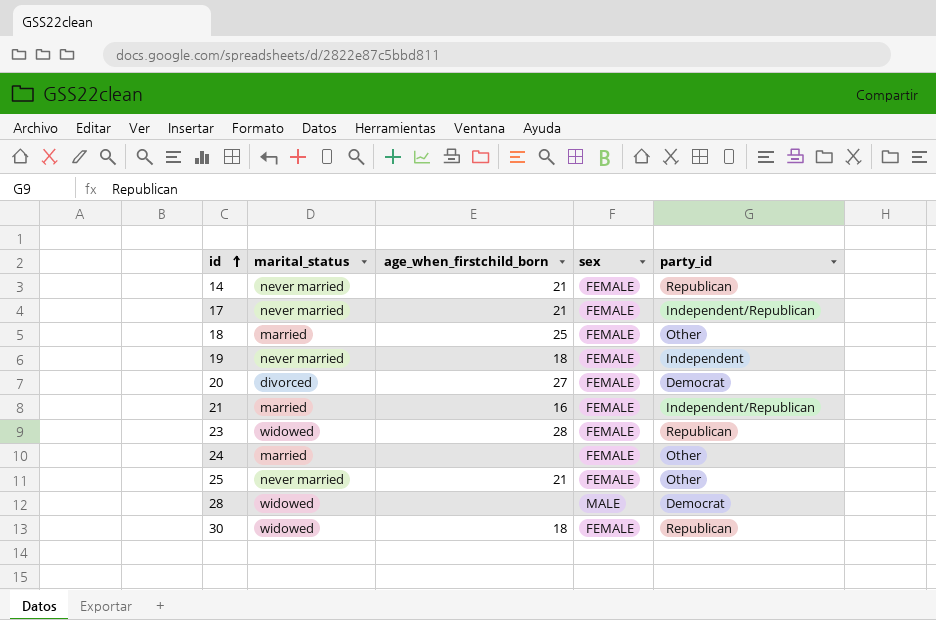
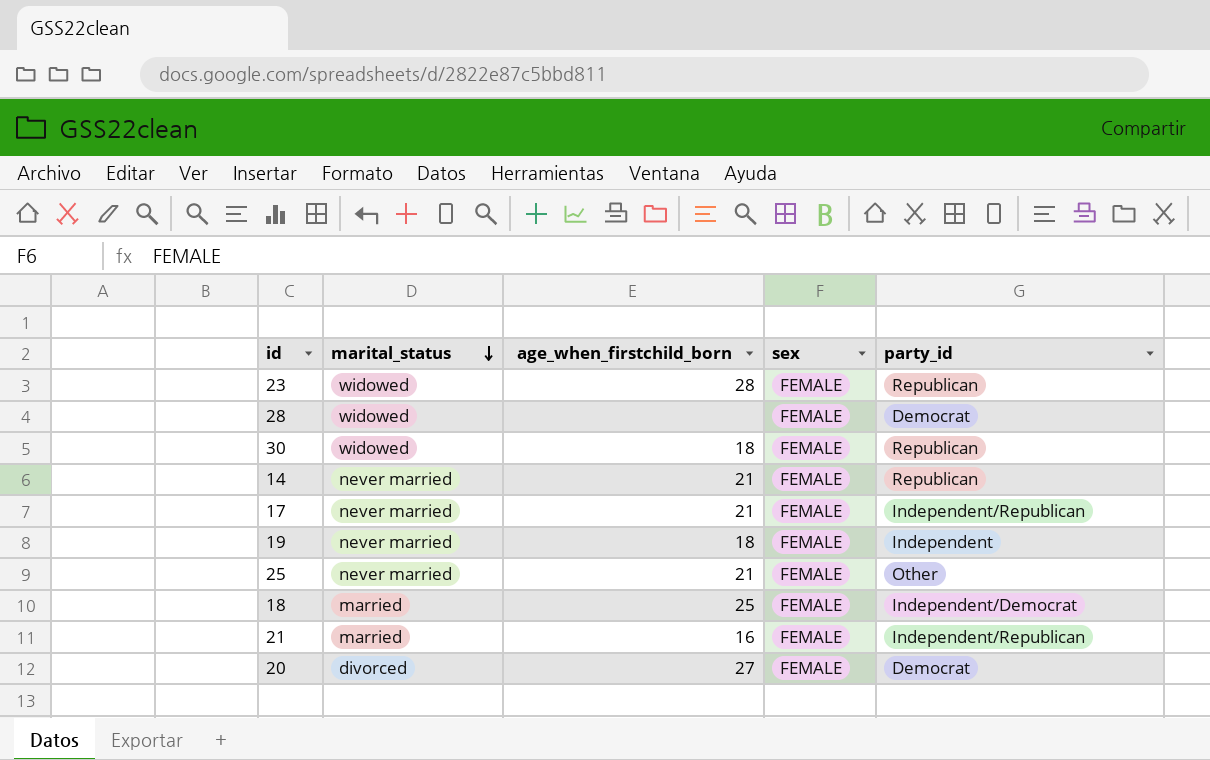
row order: id ascending -> marital_status descending
row 24: married | none | FEMALE | Other -> none
28 | sex: MALE -> FEMALE
18 | party_id: Other -> Independent/Democrat

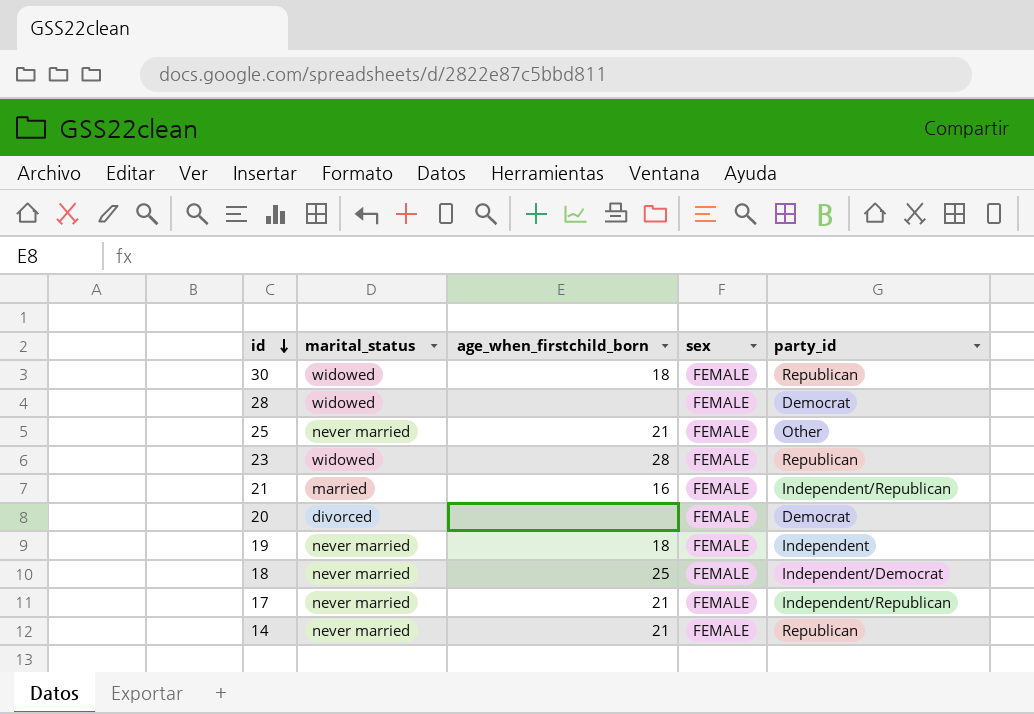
row order: marital_status descending -> id descending
20 | age_when_firstchild_born: 27 -> none
18 | marital_status: married -> never married

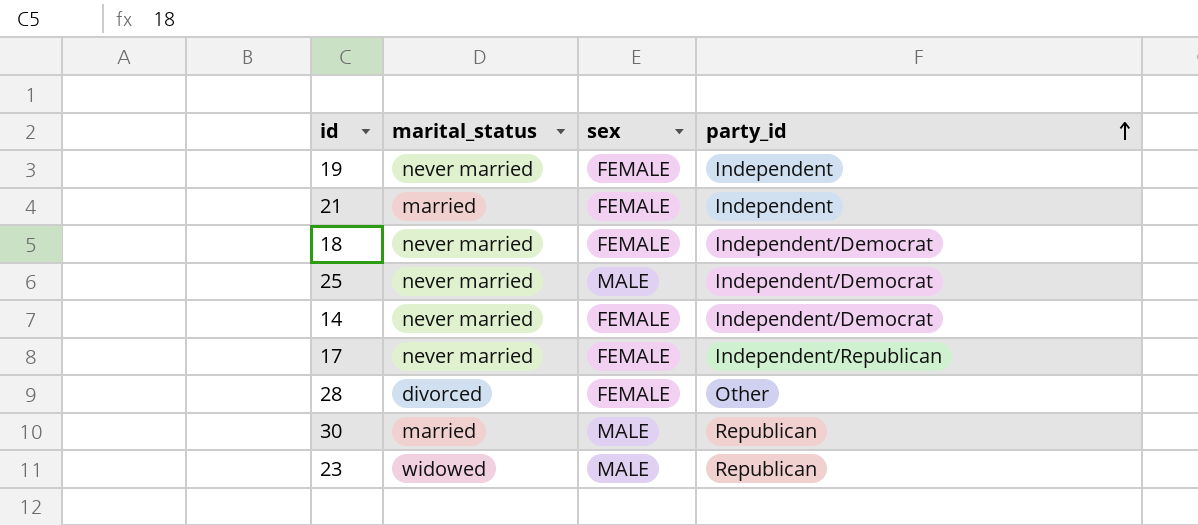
row order: id descending -> party_id ascending
column age_when_firstchild_born | position: 3 -> none
row 20: divorced | none | FEMALE | Democrat -> none
21 | party_id: Independent/Republican -> Independent
25 | sex: FEMALE -> MALE
25 | party_id: Other -> Independent/Democrat
14 | party_id: Republican -> Independent/Democrat
28 | marital_status: widowed -> divorced
28 | party_id: Democrat -> Other
30 | marital_status: widowed -> married
30 | sex: FEMALE -> MALE
23 | sex: FEMALE -> MALE

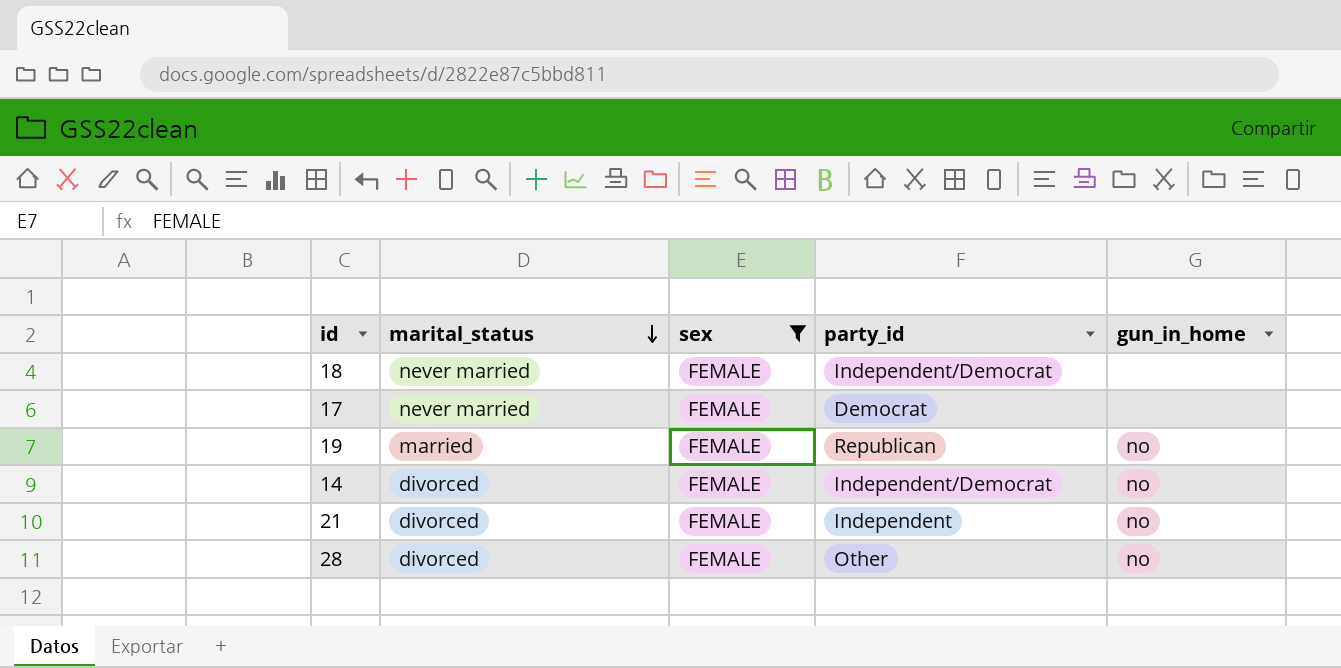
filter: none -> sex = FEMALE
row order: party_id ascending -> marital_status descending
column gun_in_home | position: none -> 5
17 | party_id: Independent/Republican -> Democrat
19 | marital_status: never married -> married
19 | party_id: Independent -> Republican
14 | marital_status: never married -> divorced
21 | marital_status: married -> divorced

